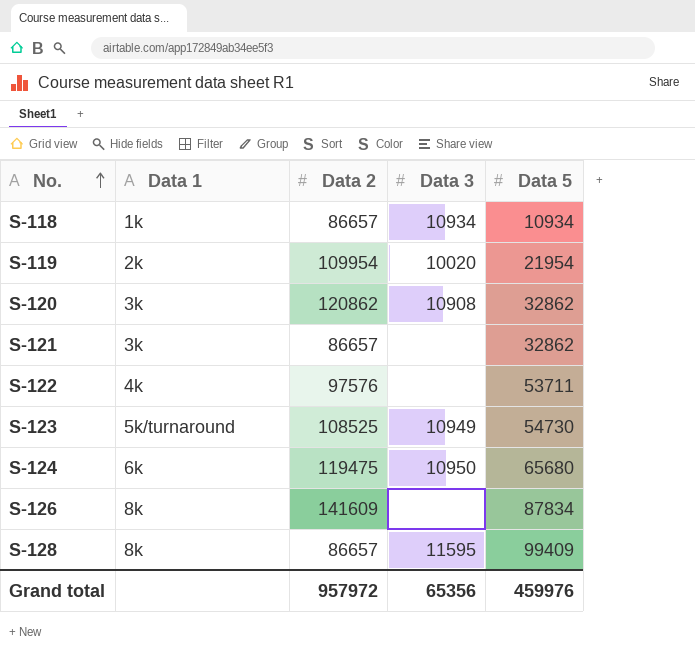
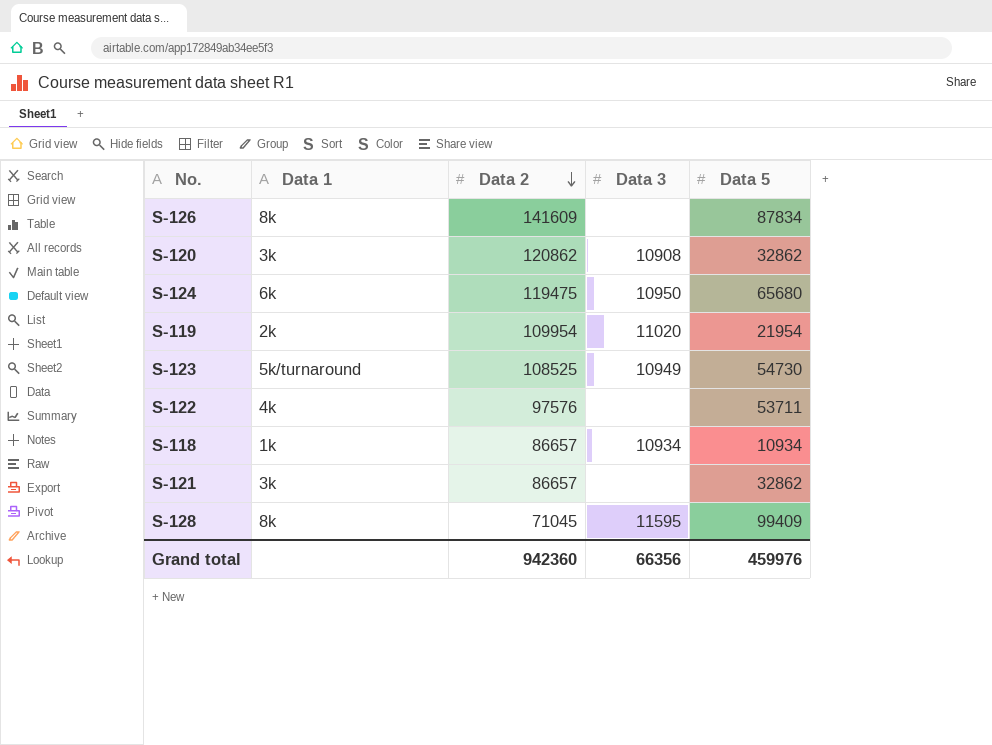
row order: No. ascending -> Data 2 descending
S-119 | Data 3: 10020 -> 11020
S-128 | Data 2: 86657 -> 71045
Grand total | Data 2: 957972 -> 942360
Grand total | Data 3: 65356 -> 66356

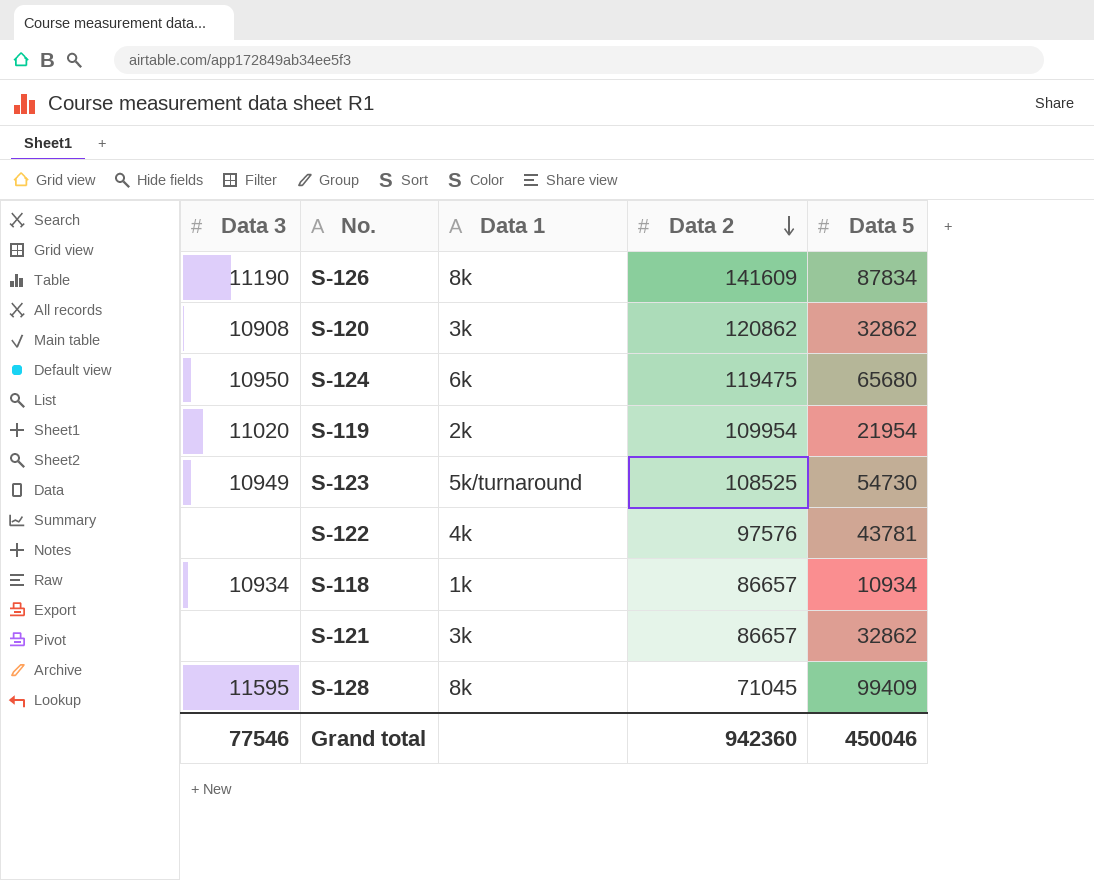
column Data 3 | position: 4 -> 1
S-126 | Data 3: none -> 11190
S-122 | Data 5: 53711 -> 43781
Grand total | Data 3: 66356 -> 77546
Grand total | Data 5: 459976 -> 450046

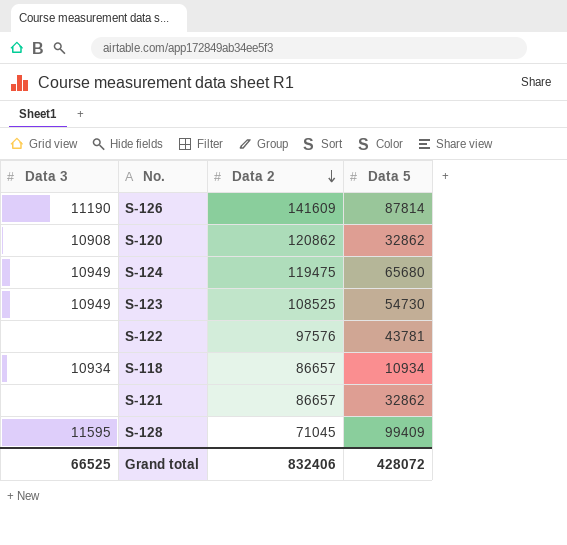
column Data 1 | position: 3 -> none
row S-119: 11020 | 2k | 109954 | 21954 -> none
S-126 | Data 5: 87834 -> 87814
S-124 | Data 3: 10950 -> 10949
Grand total | Data 3: 77546 -> 66525
Grand total | Data 2: 942360 -> 832406
Grand total | Data 5: 450046 -> 428072

